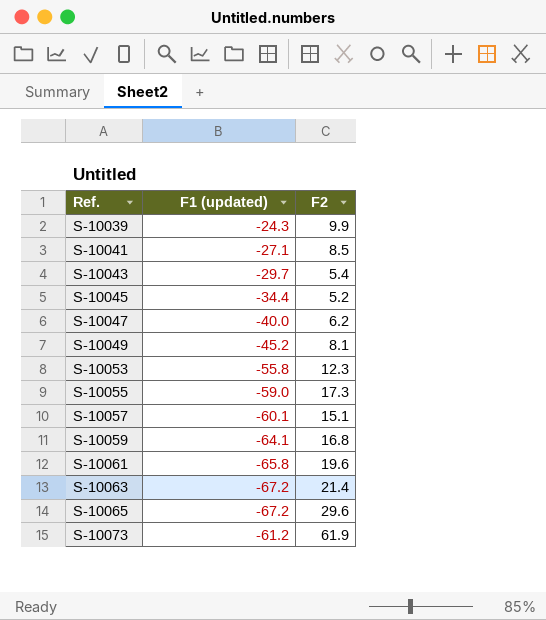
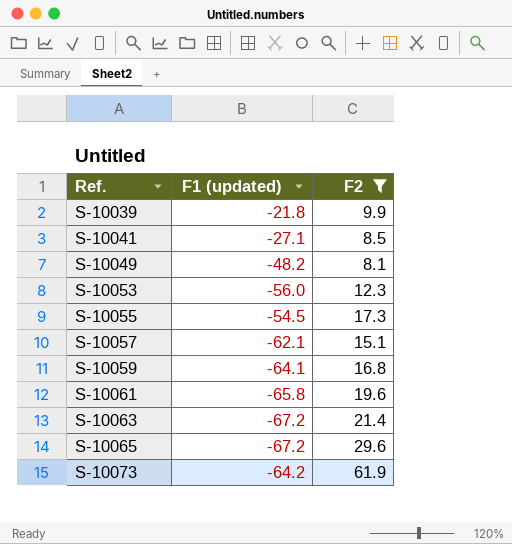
filter: none -> F2 >= 8.1
S-10039 | F1 (updated): -24.3 -> -21.8
S-10049 | F1 (updated): -45.2 -> -48.2
S-10053 | F1 (updated): -55.8 -> -56.0
S-10055 | F1 (updated): -59.0 -> -54.5
S-10057 | F1 (updated): -60.1 -> -62.1
S-10073 | F1 (updated): -61.2 -> -64.2

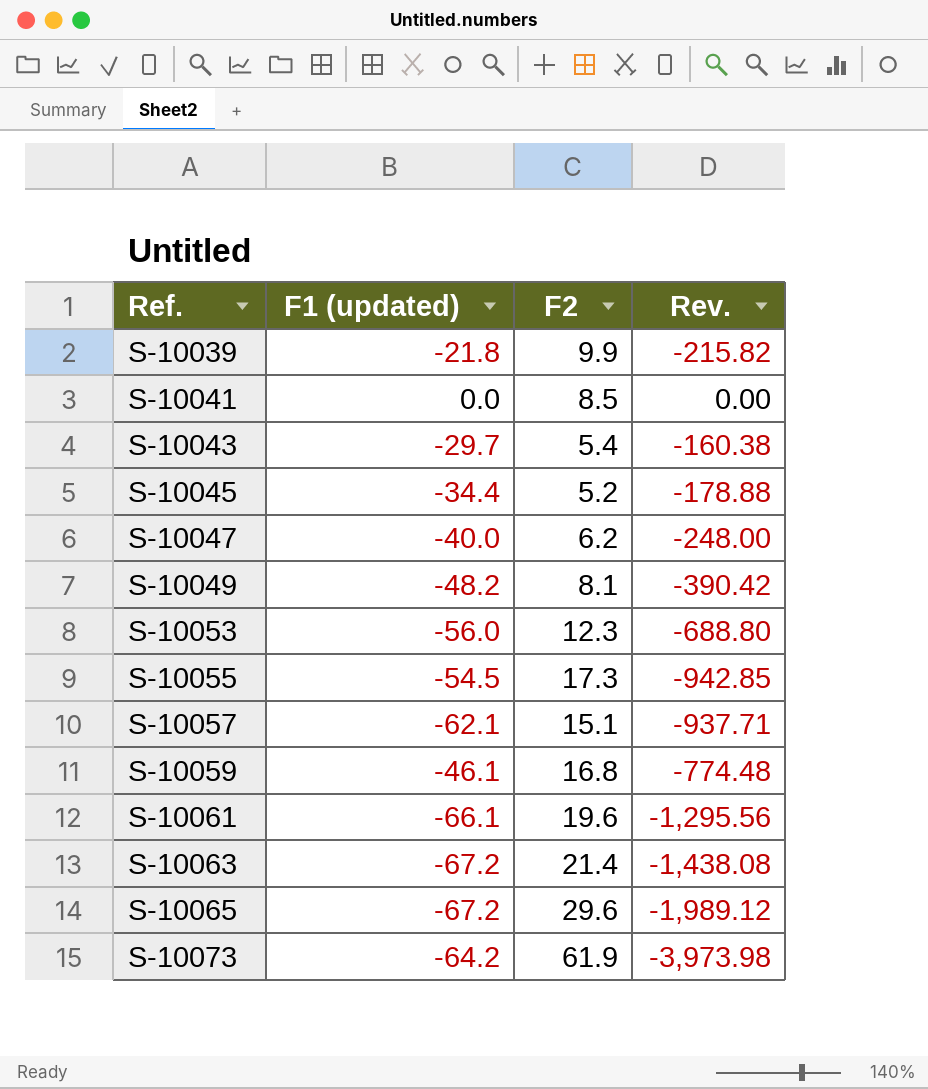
filter: F2 >= 8.1 -> none
column Rev. | formula: none -> [F1 (updated)] * [F2]
S-10041 | F1 (updated): -27.1 -> 0.0
S-10059 | F1 (updated): -64.1 -> -46.1
S-10061 | F1 (updated): -65.8 -> -66.1

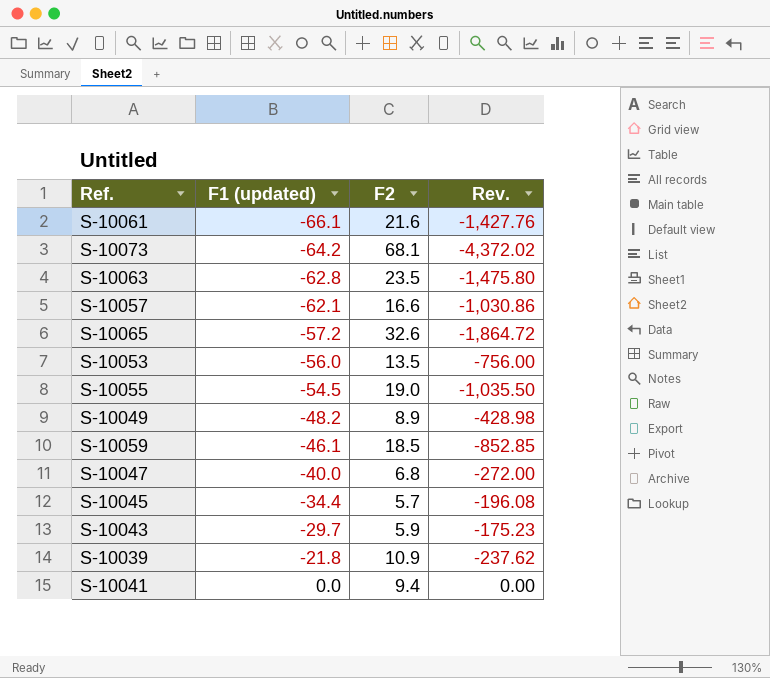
row order: Ref. ascending -> F1 (updated) ascending
S-10061 | F2: 19.6 -> 21.6
S-10061 | Rev.: -1,295.56 -> -1,427.76
S-10073 | F2: 61.9 -> 68.1
S-10073 | Rev.: -3,973.98 -> -4,372.02
S-10063 | F1 (updated): -67.2 -> -62.8
S-10063 | F2: 21.4 -> 23.5
S-10063 | Rev.: -1,438.08 -> -1,475.80
S-10057 | F2: 15.1 -> 16.6
S-10057 | Rev.: -937.71 -> -1,030.86
S-10065 | F1 (updated): -67.2 -> -57.2
S-10065 | F2: 29.6 -> 32.6
S-10065 | Rev.: -1,989.12 -> -1,864.72
S-10053 | F2: 12.3 -> 13.5
S-10053 | Rev.: -688.80 -> -756.00
S-10055 | F2: 17.3 -> 19.0
S-10055 | Rev.: -942.85 -> -1,035.50
S-10049 | F2: 8.1 -> 8.9
S-10049 | Rev.: -390.42 -> -428.98
S-10059 | F2: 16.8 -> 18.5
S-10059 | Rev.: -774.48 -> -852.85
S-10047 | F2: 6.2 -> 6.8
S-10047 | Rev.: -248.00 -> -272.00
S-10045 | F2: 5.2 -> 5.7
S-10045 | Rev.: -178.88 -> -196.08
S-10043 | F2: 5.4 -> 5.9
S-10043 | Rev.: -160.38 -> -175.23
S-10039 | F2: 9.9 -> 10.9
S-10039 | Rev.: -215.82 -> -237.62
S-10041 | F2: 8.5 -> 9.4

